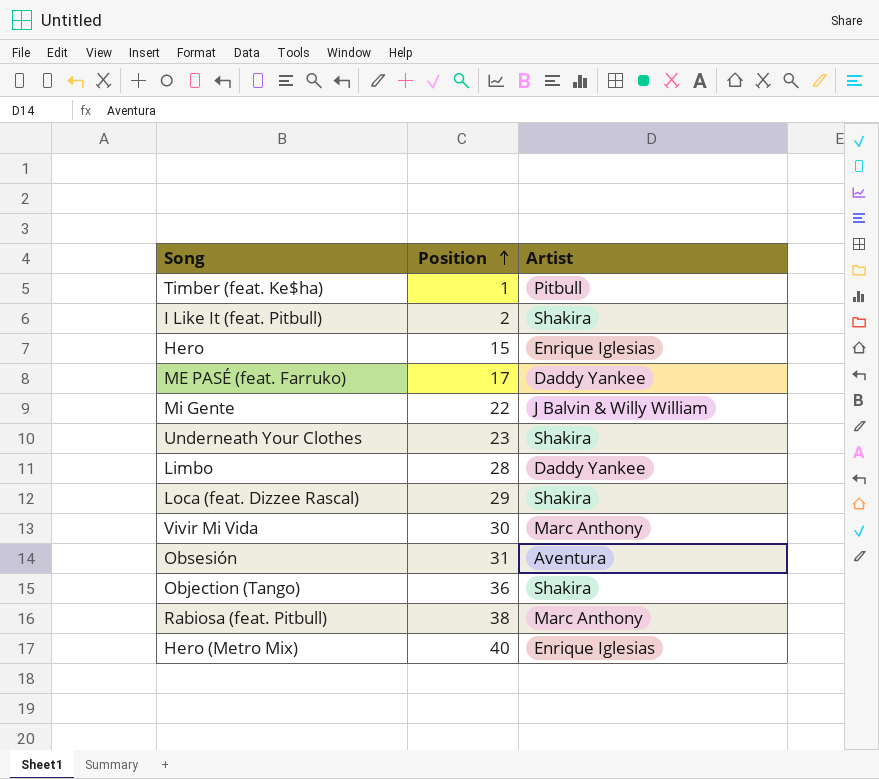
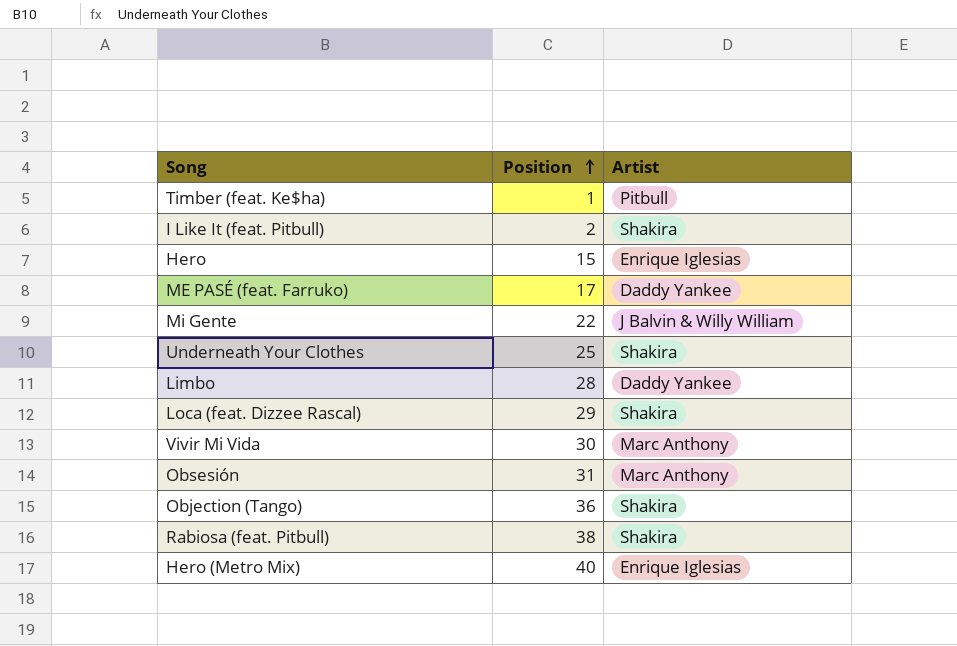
Underneath Your Clothes | Position: 23 -> 25
Obsesión | Artist: Aventura -> Marc Anthony
Rabiosa (feat. Pitbull) | Artist: Marc Anthony -> Shakira

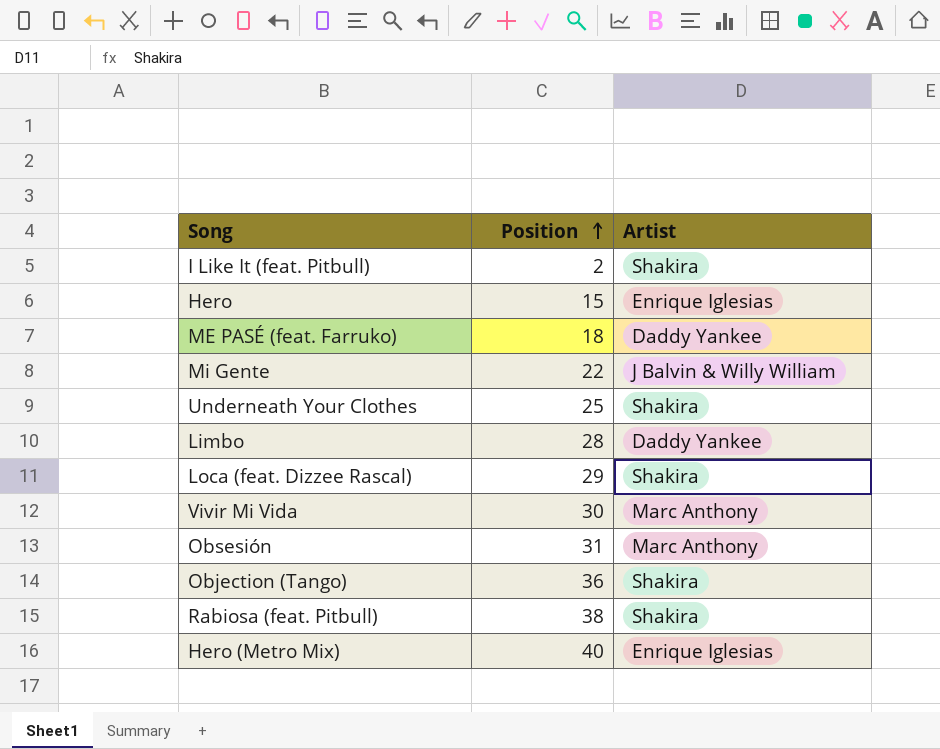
row Timber (feat. Ke$ha): 1 | Pitbull -> none
ME PASÉ (feat. Farruko) | Position: 17 -> 18

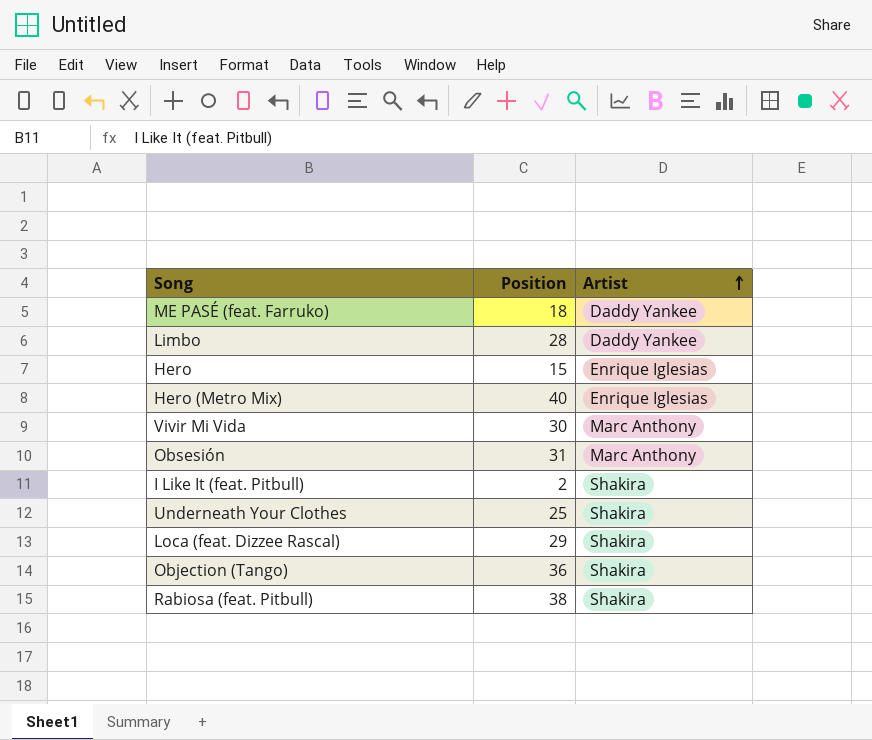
row order: Position ascending -> Artist ascending
row Mi Gente: 22 | J Balvin & Willy William -> none

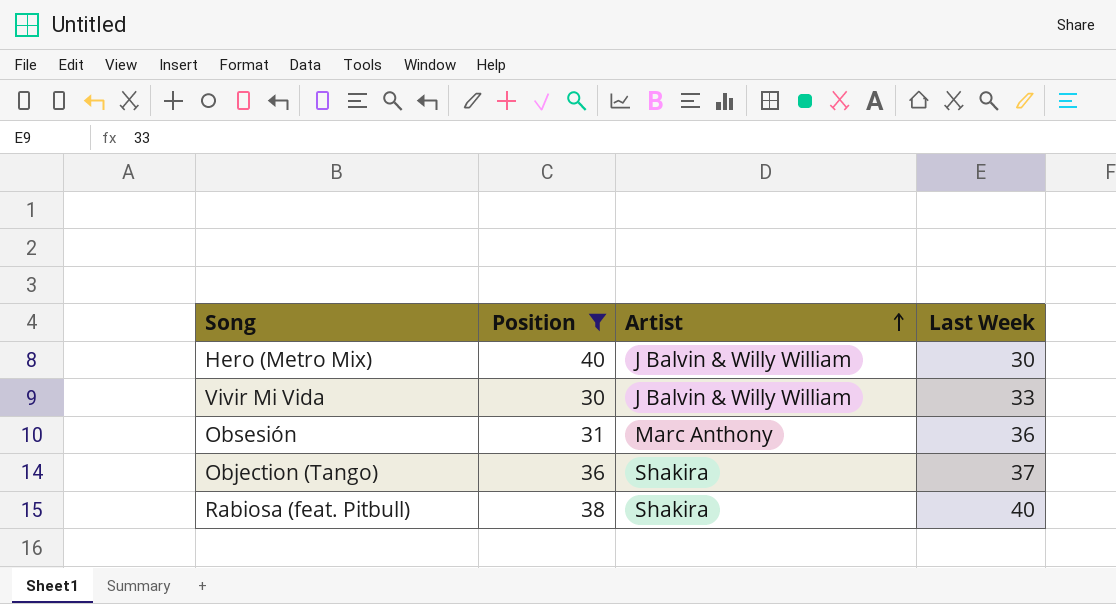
filter: none -> Position >= 30
column Last Week | position: none -> 4
Hero (Metro Mix) | Artist: Enrique Iglesias -> J Balvin & Willy William
Vivir Mi Vida | Artist: Marc Anthony -> J Balvin & Willy William

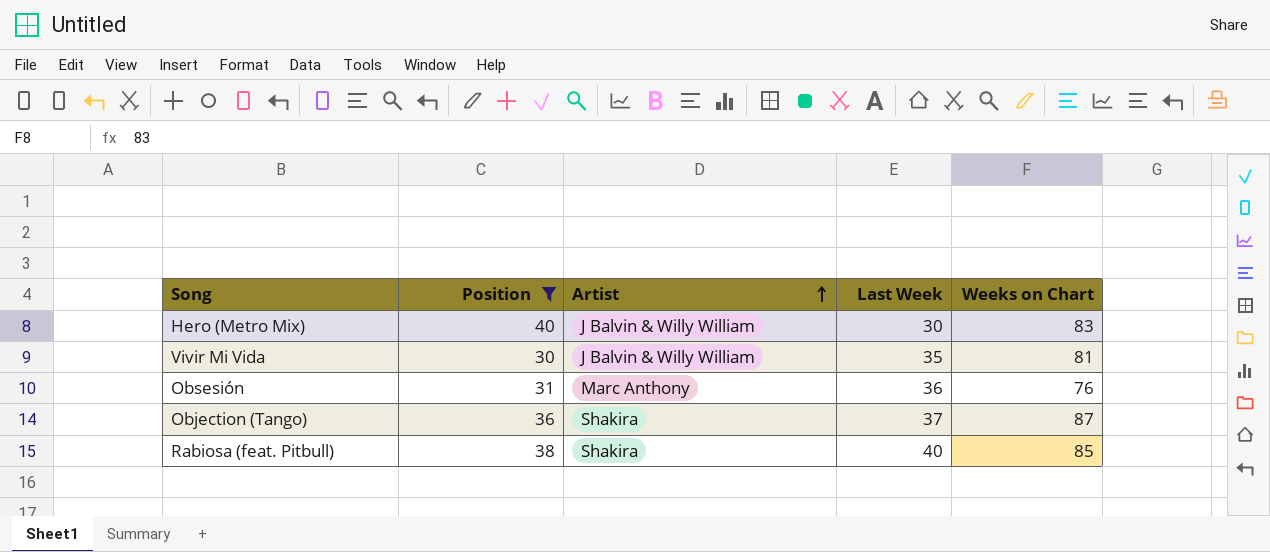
column Weeks on Chart | position: none -> 5
Vivir Mi Vida | Last Week: 33 -> 35

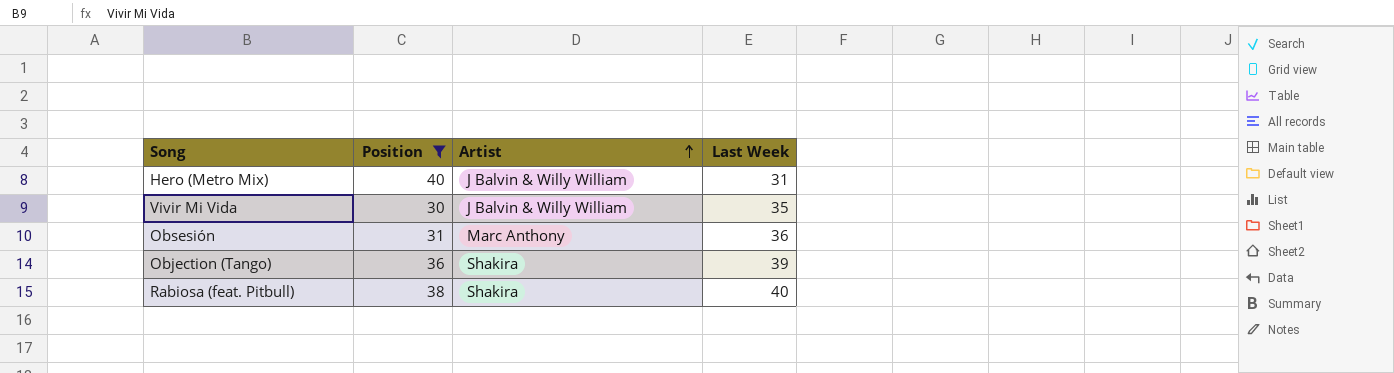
column Weeks on Chart | position: 5 -> none
Hero (Metro Mix) | Last Week: 30 -> 31
Objection (Tango) | Last Week: 37 -> 39

